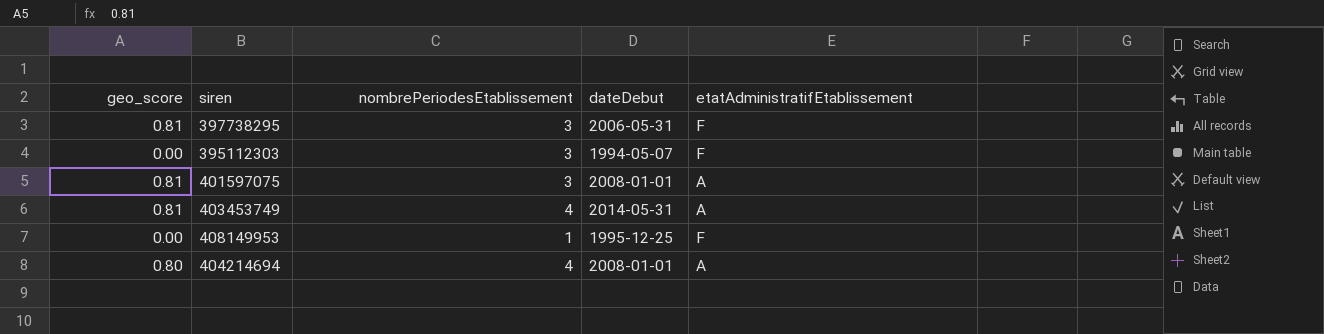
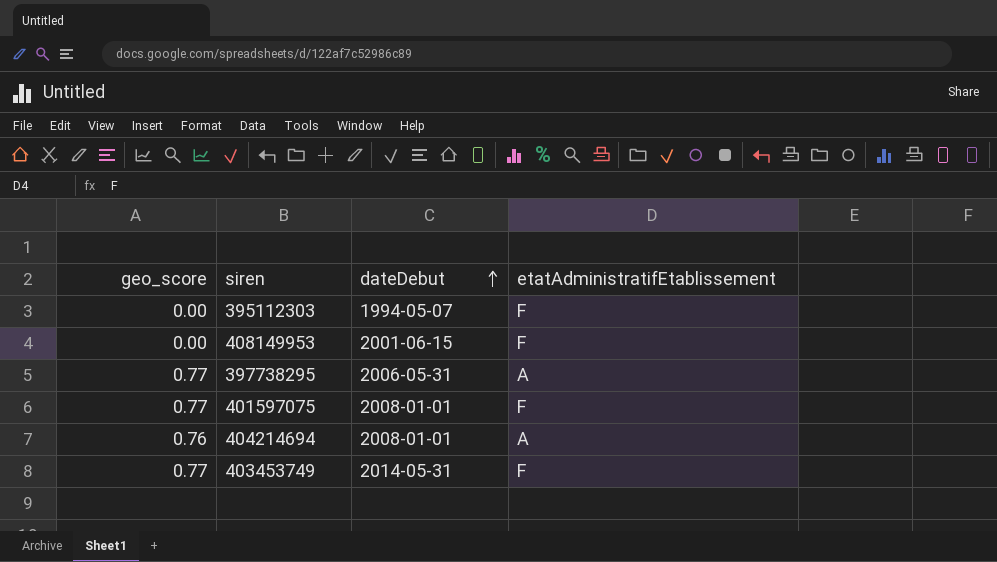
row order: none -> dateDebut ascending
column nombrePeriodesEtablissement | position: 3 -> none
408149953 | dateDebut: 1995-12-25 -> 2001-06-15
397738295 | geo_score: 0.81 -> 0.77
397738295 | etatAdministratifEtablissement: F -> A
401597075 | geo_score: 0.81 -> 0.77
401597075 | etatAdministratifEtablissement: A -> F
404214694 | geo_score: 0.80 -> 0.76
403453749 | geo_score: 0.81 -> 0.77
403453749 | etatAdministratifEtablissement: A -> F

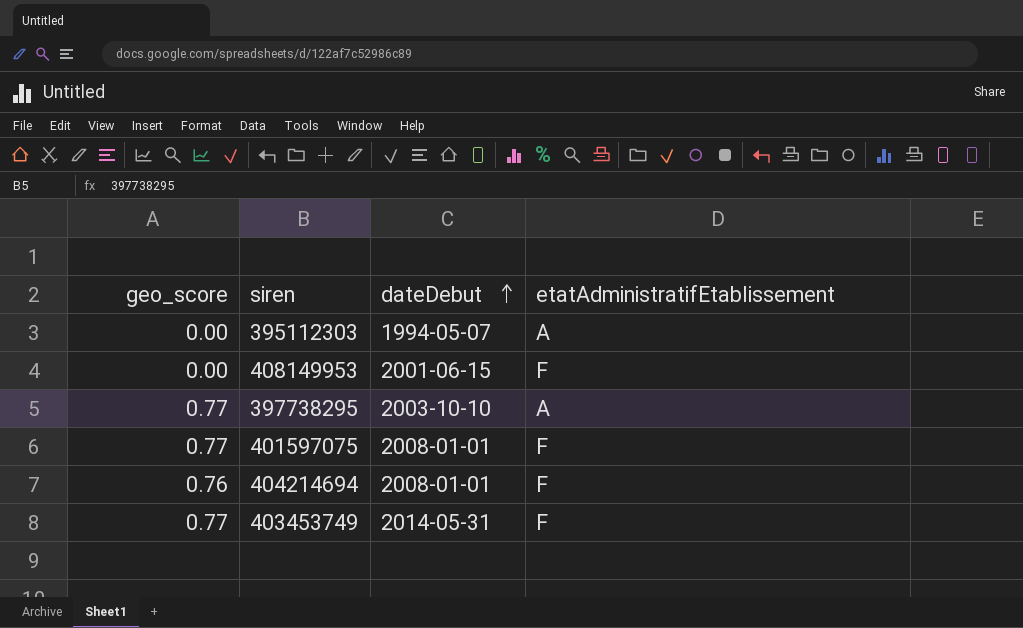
395112303 | etatAdministratifEtablissement: F -> A
397738295 | dateDebut: 2006-05-31 -> 2003-10-10
404214694 | etatAdministratifEtablissement: A -> F

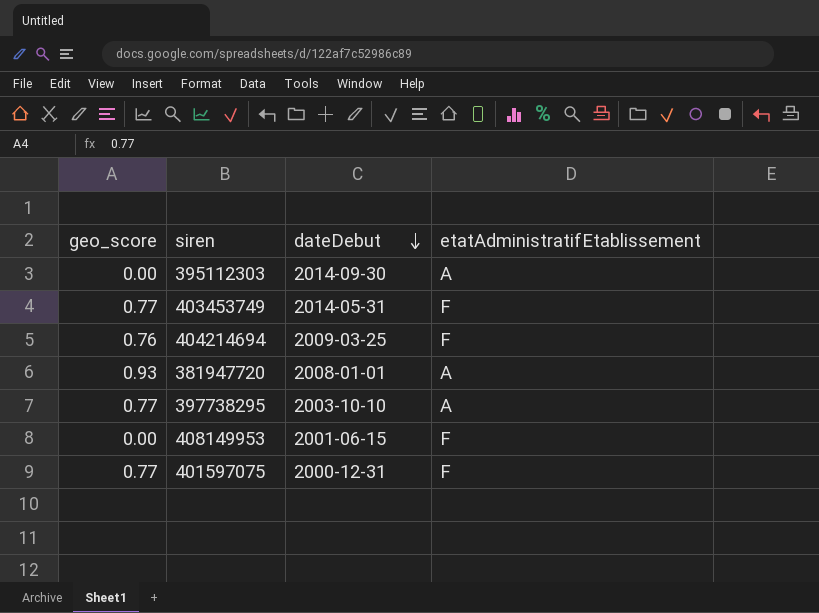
row order: dateDebut ascending -> dateDebut descending
395112303 | dateDebut: 1994-05-07 -> 2014-09-30
404214694 | dateDebut: 2008-01-01 -> 2009-03-25
row 381947720: none -> 0.93 | 2008-01-01 | A
401597075 | dateDebut: 2008-01-01 -> 2000-12-31

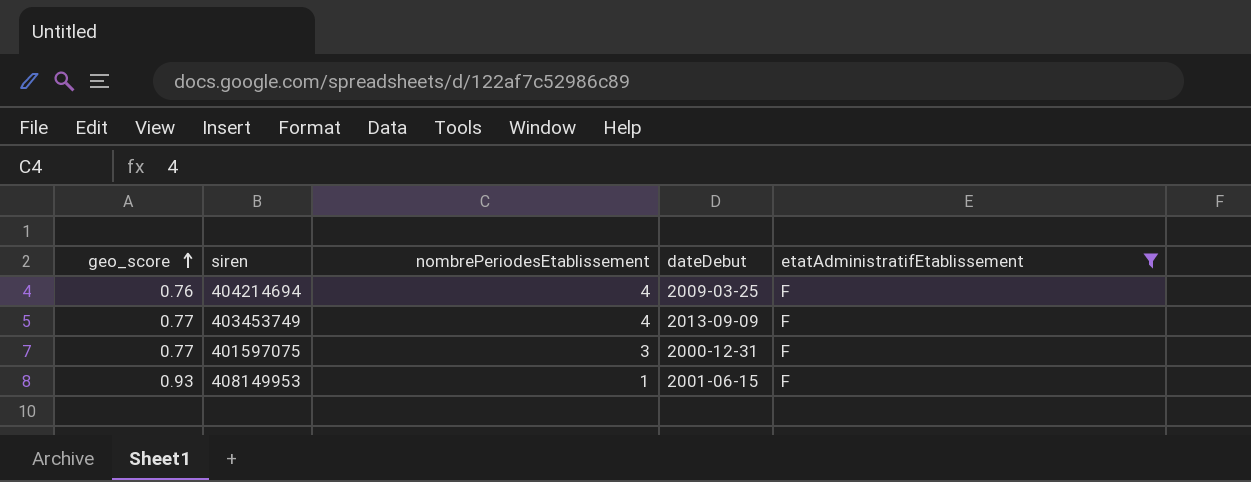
filter: none -> etatAdministratifEtablissement = F
row order: dateDebut descending -> geo_score ascending
column nombrePeriodesEtablissement | position: none -> 3
403453749 | dateDebut: 2014-05-31 -> 2013-09-09
408149953 | geo_score: 0.00 -> 0.93

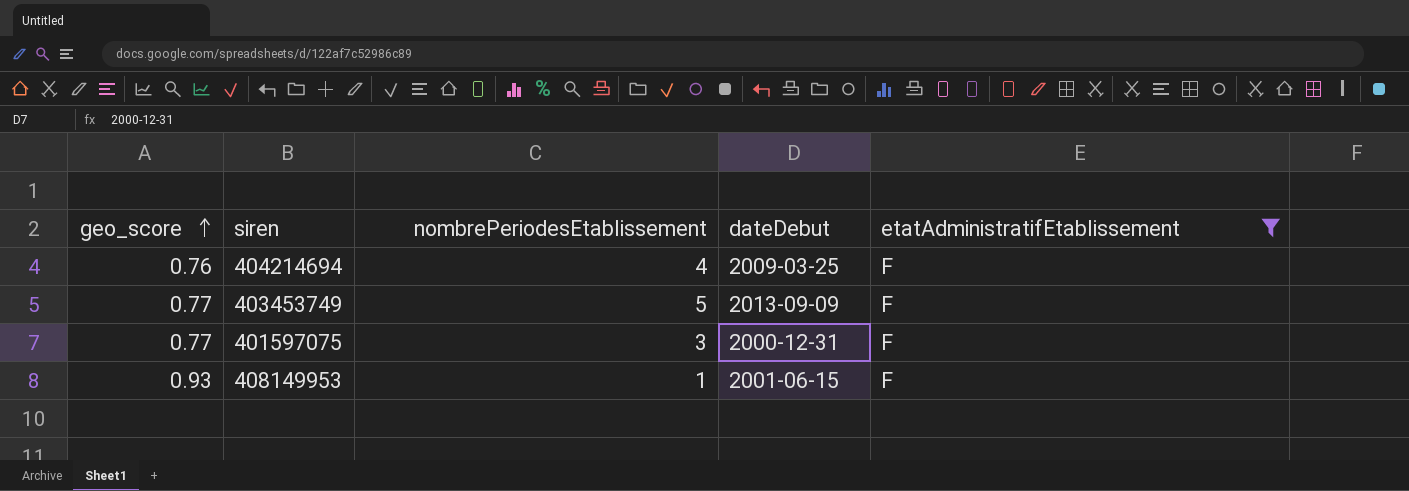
403453749 | nombrePeriodesEtablissement: 4 -> 5

